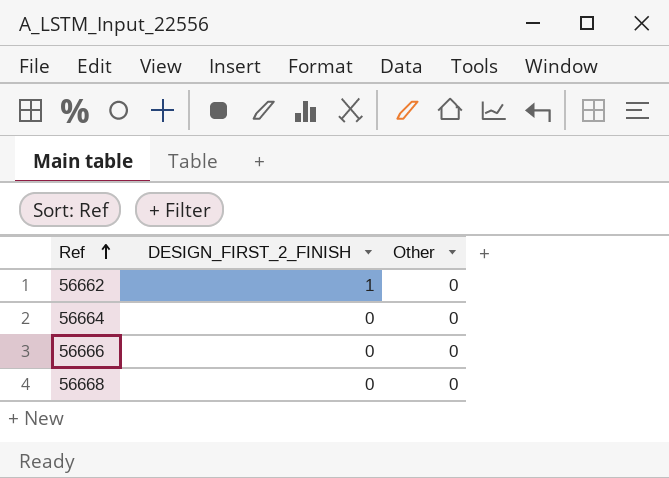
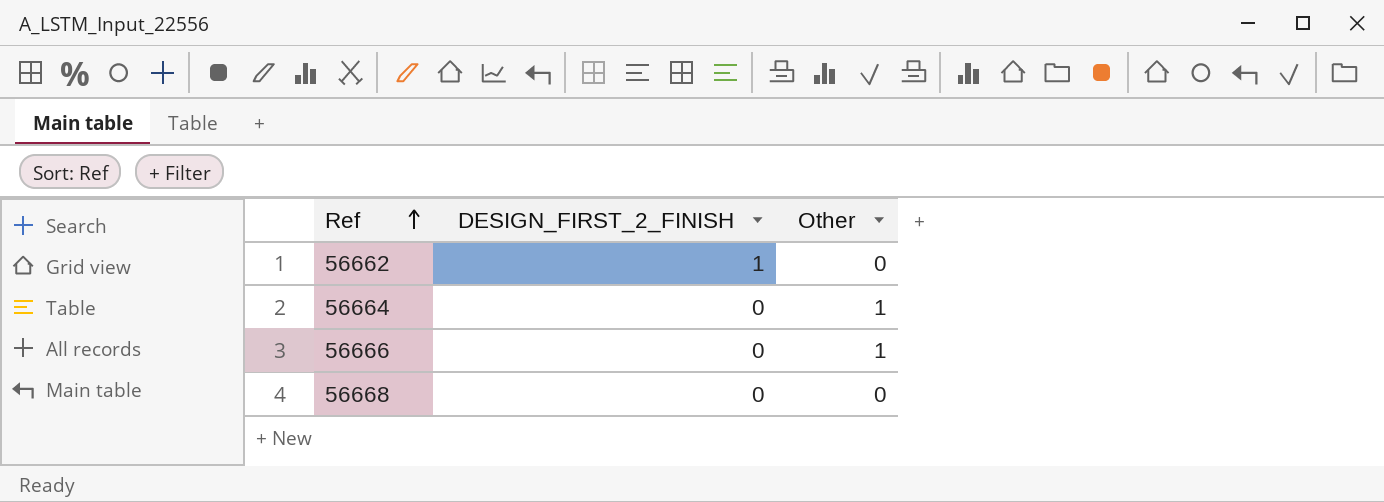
56664 | Other: 0 -> 1
56666 | Other: 0 -> 1

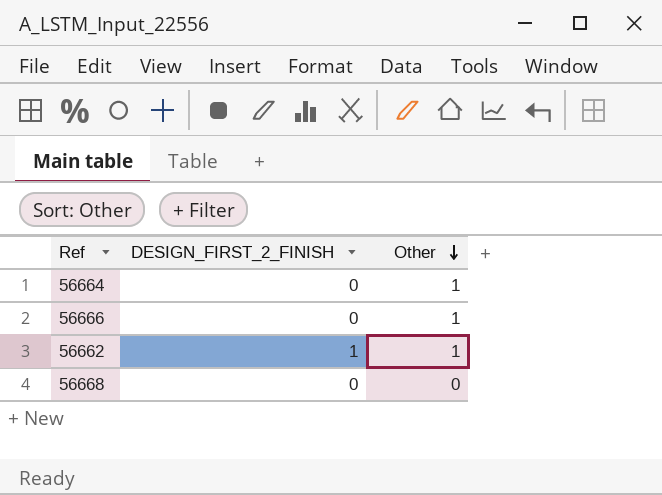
row order: Ref ascending -> Other descending
56662 | Other: 0 -> 1

